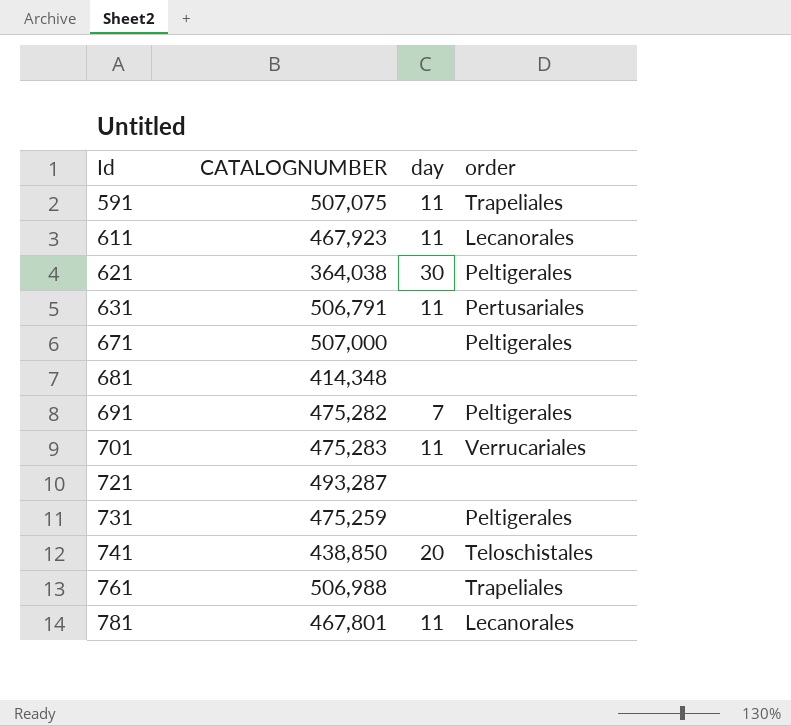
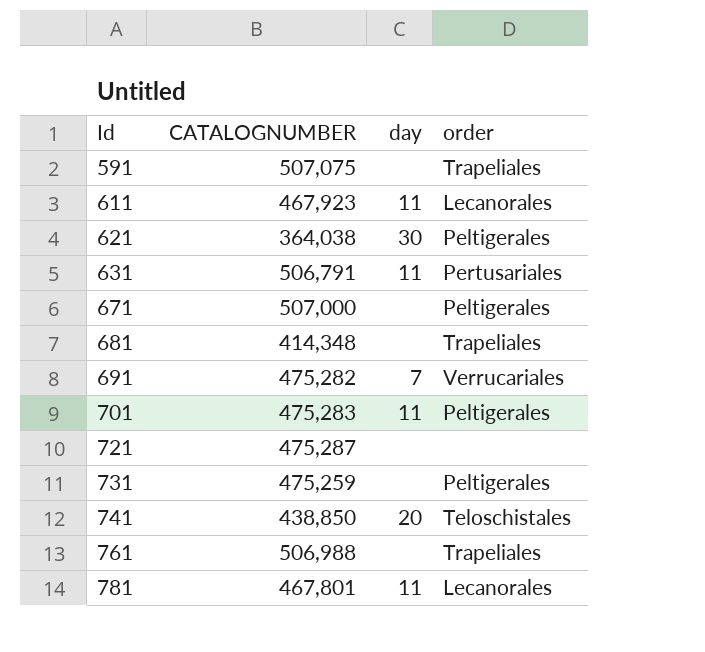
591 | day: 11 -> none
681 | order: none -> Trapeliales
691 | order: Peltigerales -> Verrucariales
701 | order: Verrucariales -> Peltigerales
721 | CATALOGNUMBER: 493,287 -> 475,287

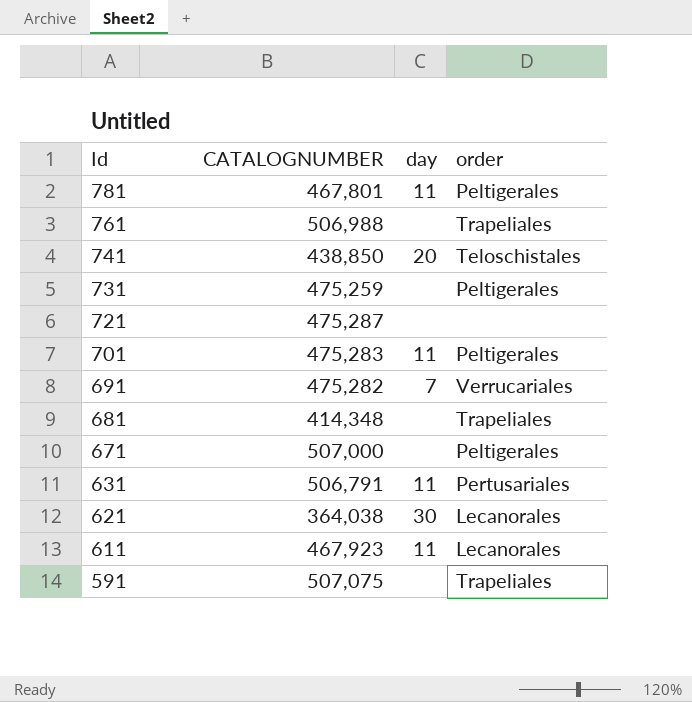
row order: Id ascending -> Id descending
781 | order: Lecanorales -> Peltigerales
621 | order: Peltigerales -> Lecanorales

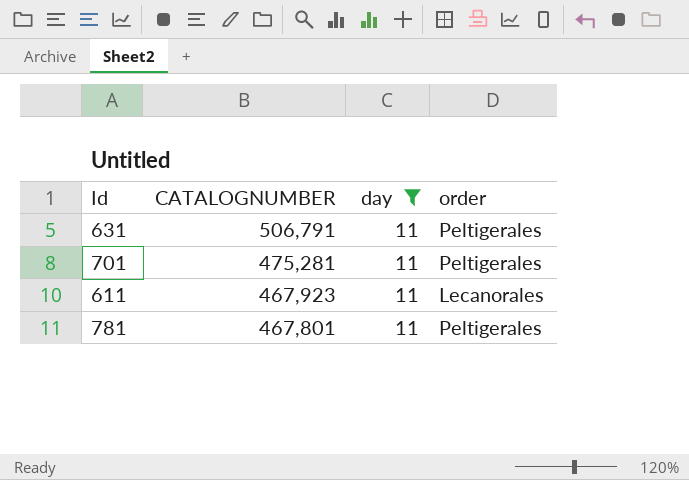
filter: none -> day = 11
row order: Id descending -> CATALOGNUMBER descending
631 | order: Pertusariales -> Peltigerales
701 | CATALOGNUMBER: 475,283 -> 475,281

